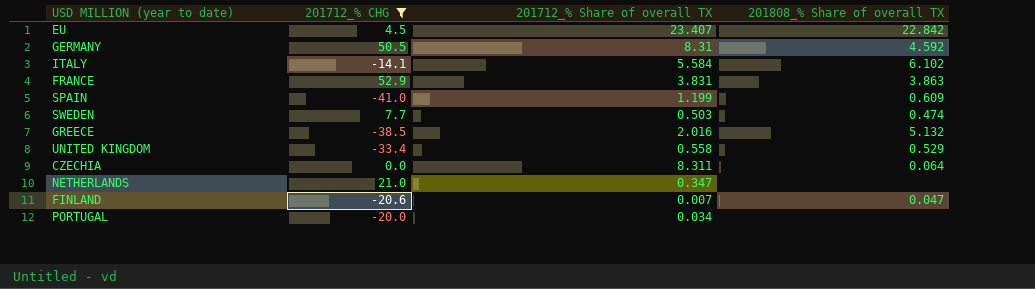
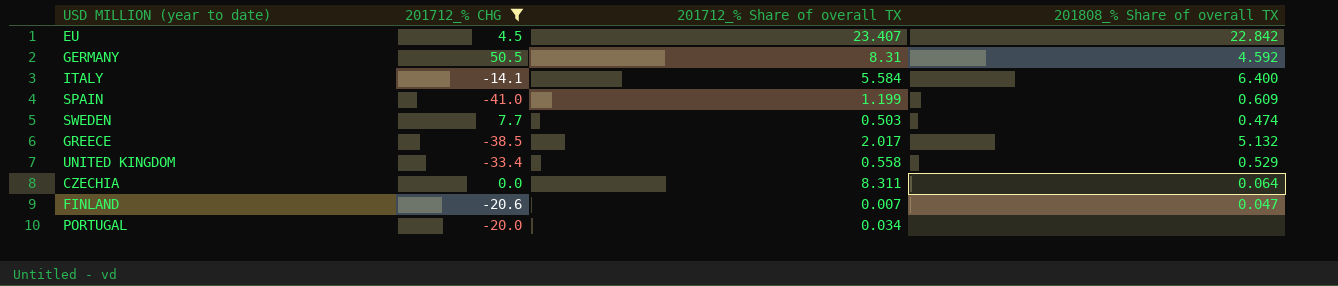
row FRANCE: 52.9 | 3.831 | 3.863 -> none
row NETHERLANDS: 21.0 | 0.347 | none -> none
ITALY | 201808_% Share of overall TX: 6.102 -> 6.400
GREECE | 201712_% Share of overall TX: 2.016 -> 2.017

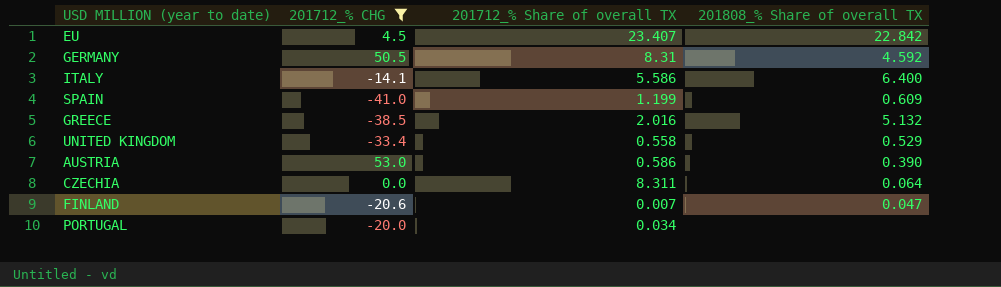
row SWEDEN: 7.7 | 0.503 | 0.474 -> none
ITALY | 201712_% Share of overall TX: 5.584 -> 5.586
GREECE | 201712_% Share of overall TX: 2.017 -> 2.016
row AUSTRIA: none -> 53.0 | 0.586 | 0.390

